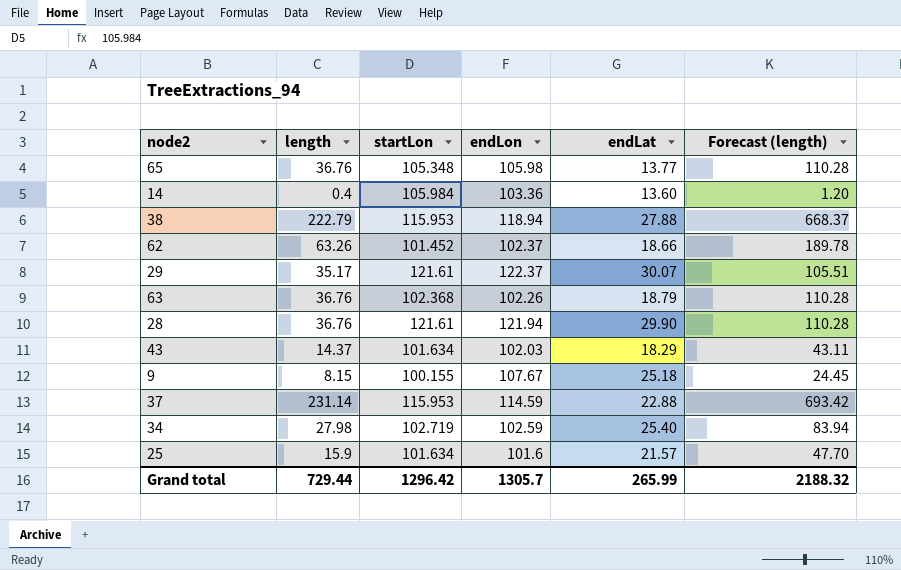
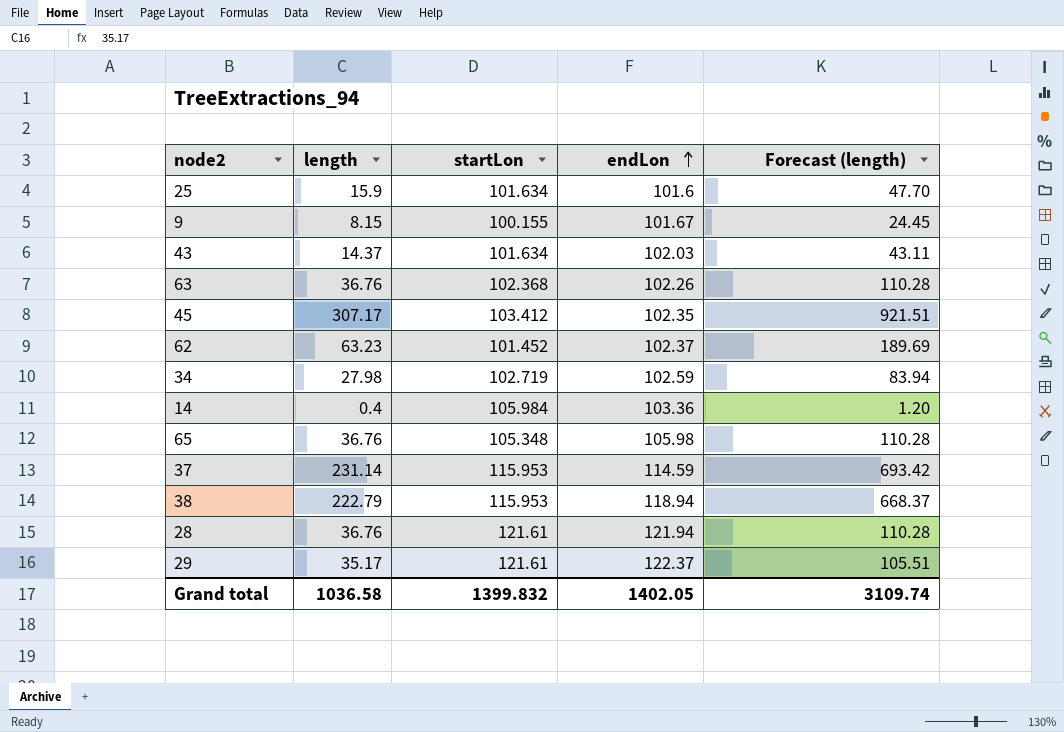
row order: none -> endLon ascending
column endLat | position: 5 -> none
9 | endLon: 107.67 -> 101.67
row 45: none -> 307.17 | 103.412 | 102.35 | 921.51
62 | length: 63.26 -> 63.23
62 | Forecast (length): 189.78 -> 189.69
Grand total | length: 729.44 -> 1036.58
Grand total | startLon: 1296.42 -> 1399.832
Grand total | endLon: 1305.7 -> 1402.05
Grand total | Forecast (length): 2188.32 -> 3109.74

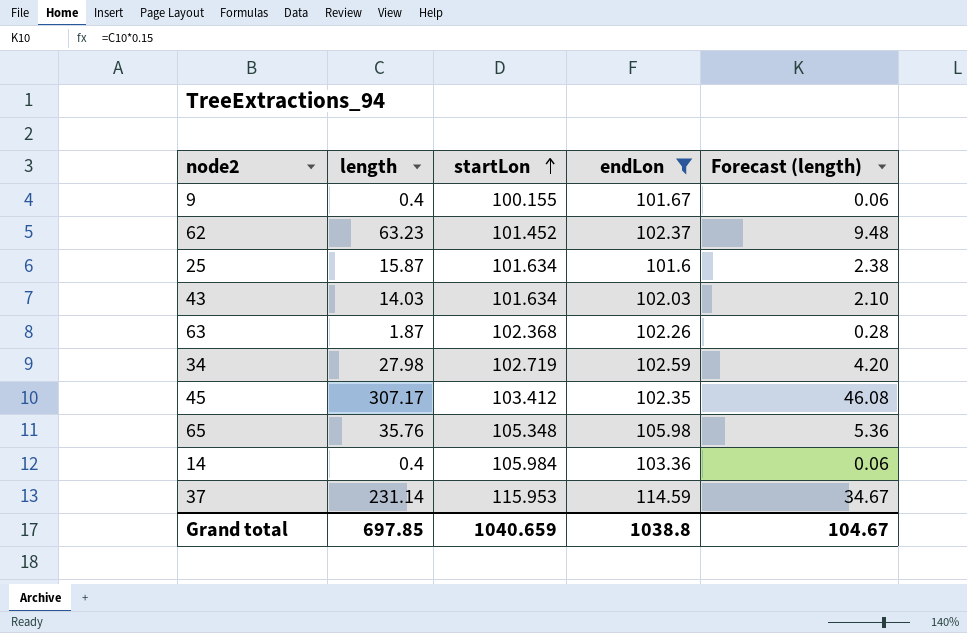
filter: none -> endLon <= 114.59
row order: endLon ascending -> startLon ascending
column Forecast (length) | formula: [length] * 3 -> [length] * 0.15
9 | length: 8.15 -> 0.4
25 | length: 15.9 -> 15.87
43 | length: 14.37 -> 14.03
63 | length: 36.76 -> 1.87
65 | length: 36.76 -> 35.76
Grand total | length: 1036.58 -> 697.85
Grand total | startLon: 1399.832 -> 1040.659
Grand total | endLon: 1402.05 -> 1038.8
Grand total | Forecast (length): 3109.74 -> 104.67

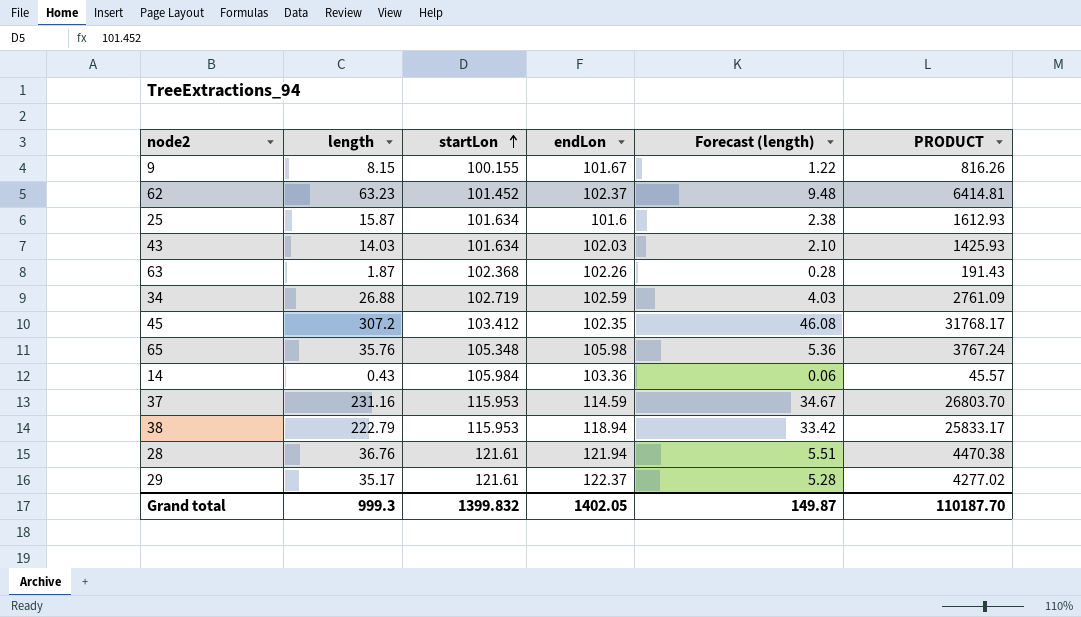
filter: endLon <= 114.59 -> none
column PRODUCT | formula: none -> [length] * [startLon]
9 | length: 0.4 -> 8.15
9 | Forecast (length): 0.06 -> 1.22
34 | length: 27.98 -> 26.88
34 | Forecast (length): 4.20 -> 4.03
45 | length: 307.17 -> 307.2
14 | length: 0.4 -> 0.43
37 | length: 231.14 -> 231.16
Grand total | length: 697.85 -> 999.3
Grand total | startLon: 1040.659 -> 1399.832
Grand total | endLon: 1038.8 -> 1402.05
Grand total | Forecast (length): 104.67 -> 149.87

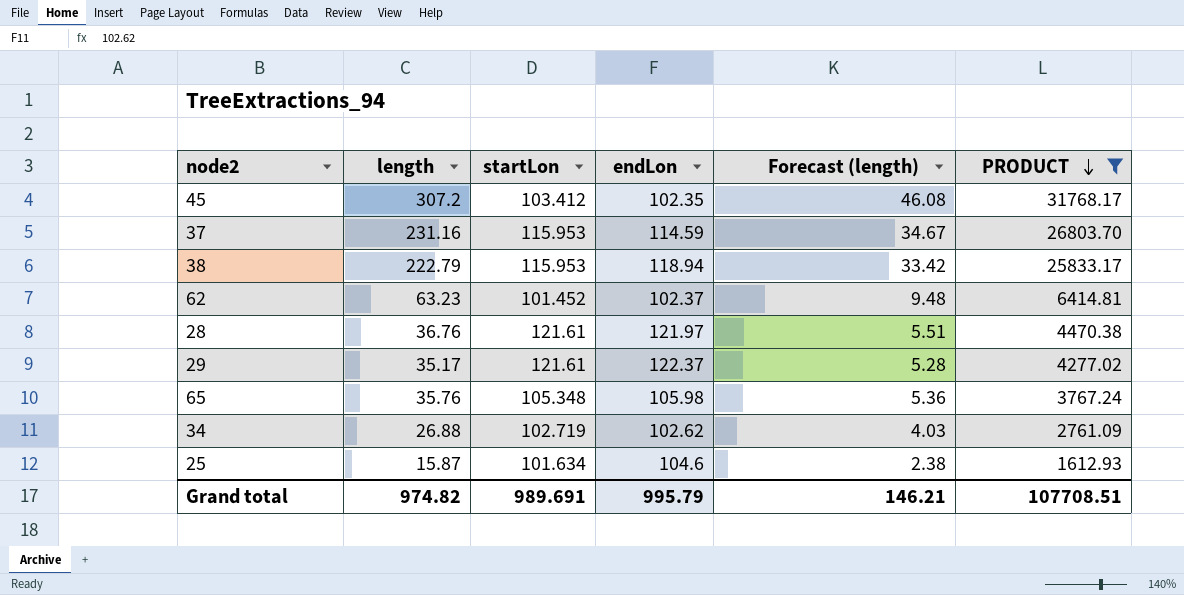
filter: none -> PRODUCT >= 1612.93
row order: startLon ascending -> PRODUCT descending
28 | endLon: 121.94 -> 121.97
34 | endLon: 102.59 -> 102.62
25 | endLon: 101.6 -> 104.6
Grand total | length: 999.3 -> 974.82
Grand total | startLon: 1399.832 -> 989.691
Grand total | endLon: 1402.05 -> 995.79
Grand total | Forecast (length): 149.87 -> 146.21
Grand total | PRODUCT: 110187.70 -> 107708.51

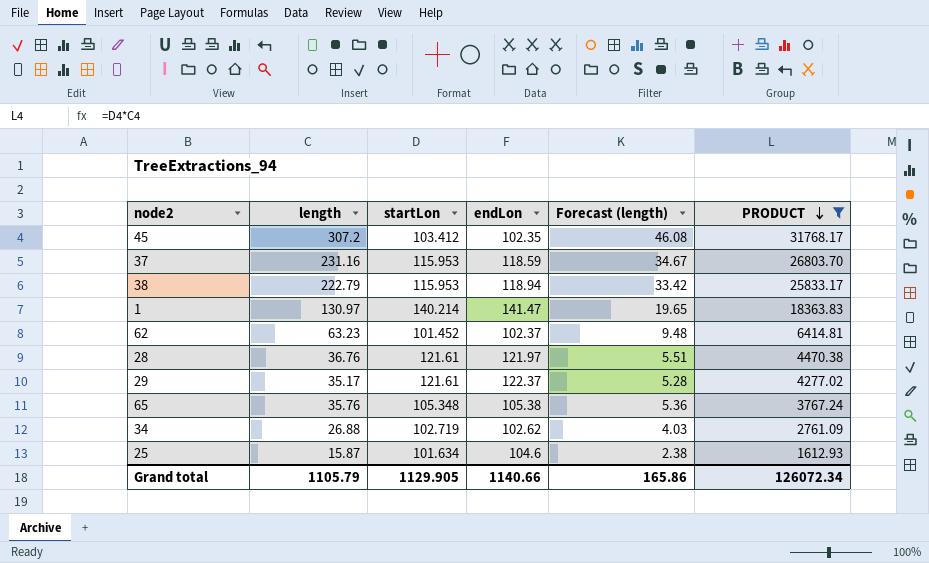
37 | endLon: 114.59 -> 118.59
row 1: none -> 130.97 | 140.214 | 141.47 | 19.65 | 18363.83
65 | endLon: 105.98 -> 105.38
Grand total | length: 974.82 -> 1105.79
Grand total | startLon: 989.691 -> 1129.905
Grand total | endLon: 995.79 -> 1140.66
Grand total | Forecast (length): 146.21 -> 165.86
Grand total | PRODUCT: 107708.51 -> 126072.34

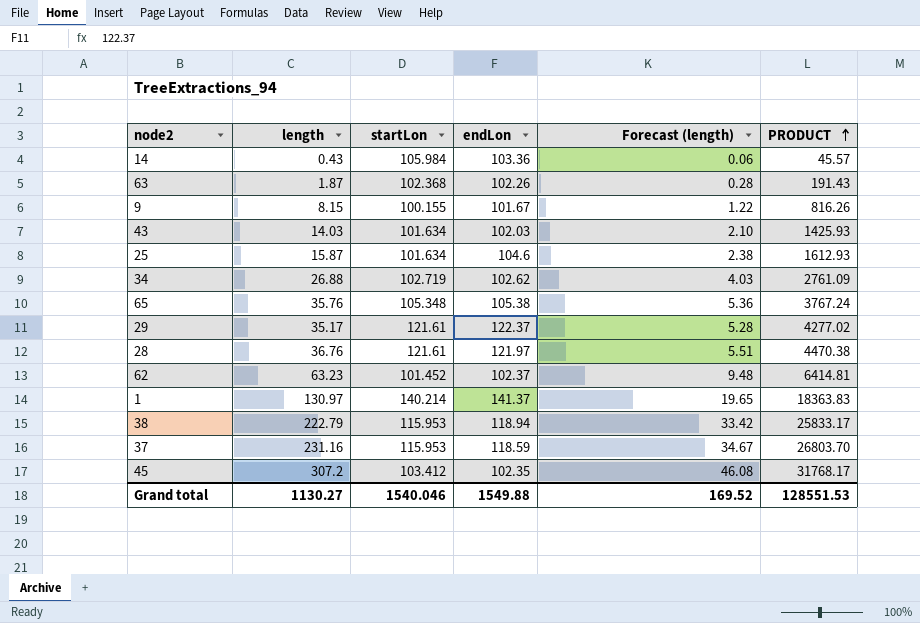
filter: PRODUCT >= 1612.93 -> none
row order: PRODUCT descending -> PRODUCT ascending
1 | endLon: 141.47 -> 141.37
Grand total | length: 1105.79 -> 1130.27
Grand total | startLon: 1129.905 -> 1540.046
Grand total | endLon: 1140.66 -> 1549.88
Grand total | Forecast (length): 165.86 -> 169.52
Grand total | PRODUCT: 126072.34 -> 128551.53

